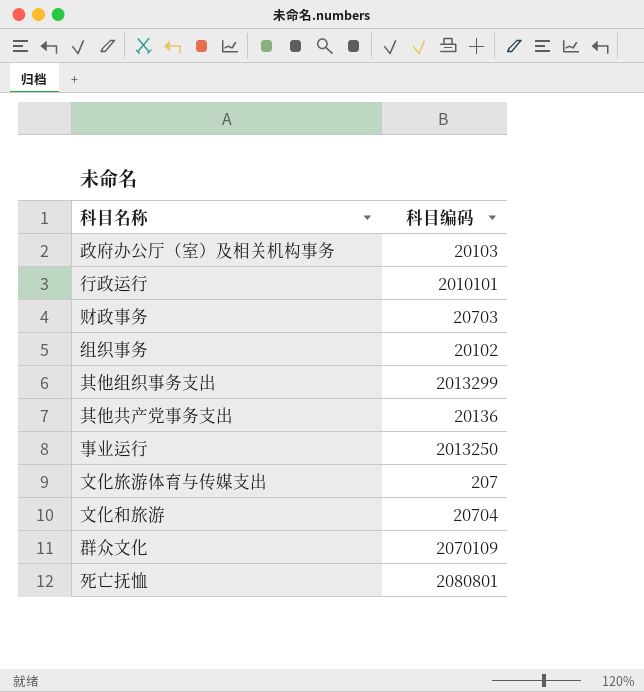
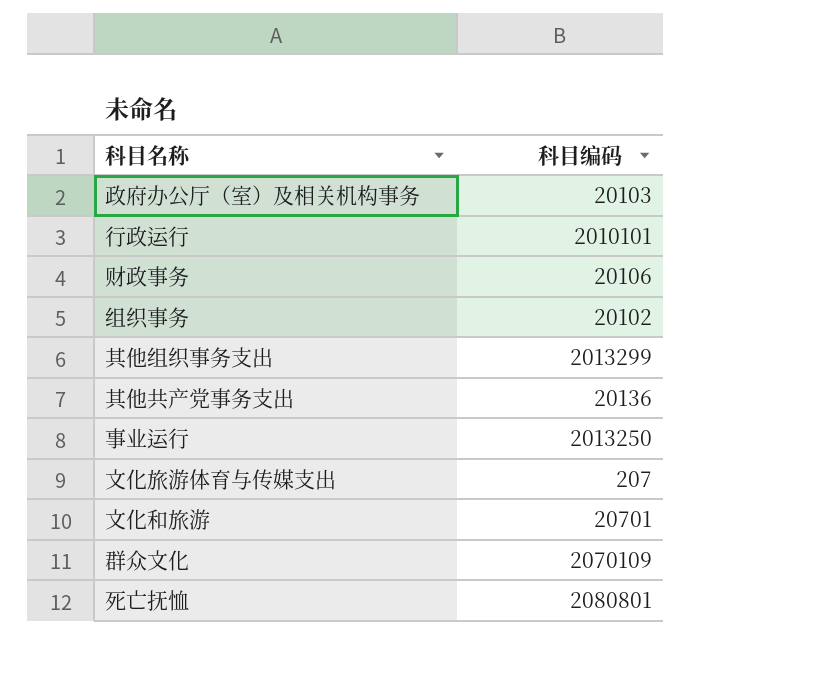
财政事务 | 科目编码: 20703 -> 20106
文化和旅游 | 科目编码: 20704 -> 20701

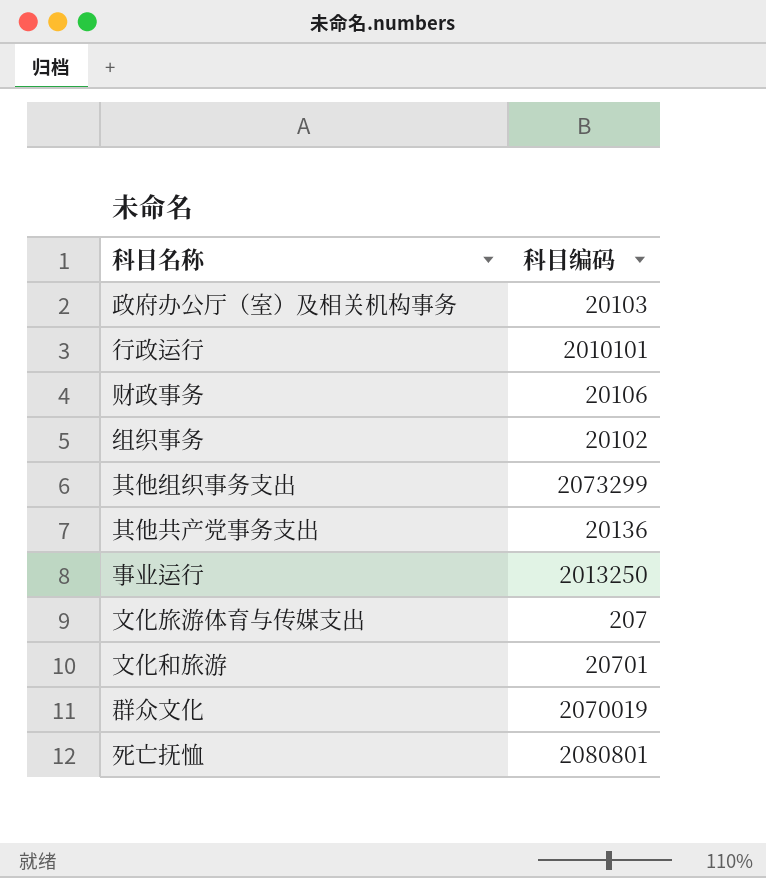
其他组织事务支出 | 科目编码: 2013299 -> 2073299
群众文化 | 科目编码: 2070109 -> 2070019

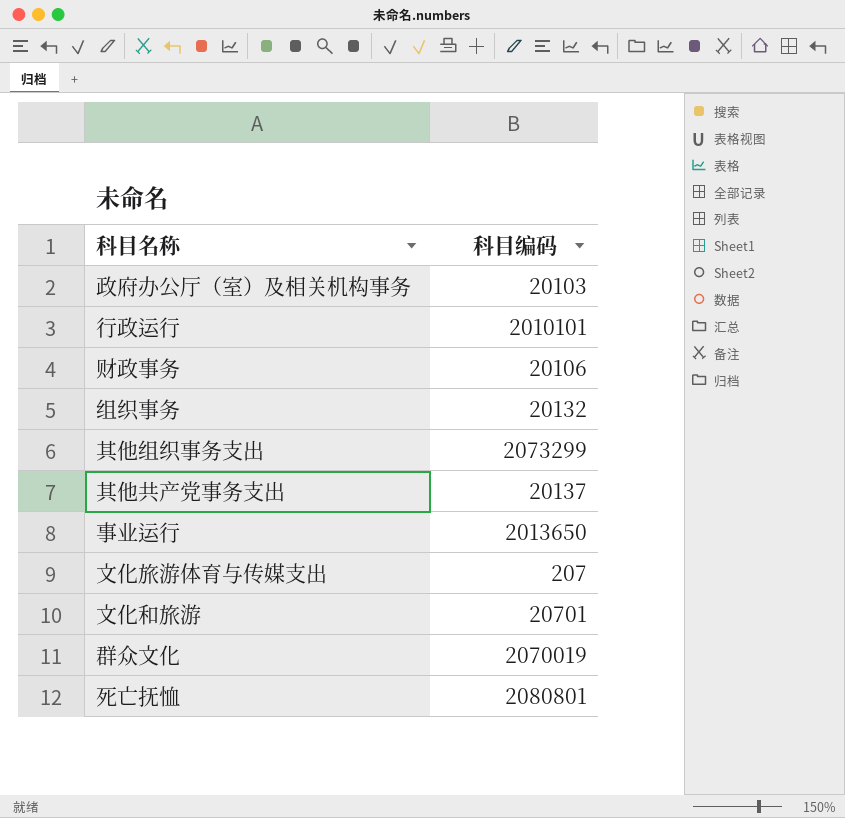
组织事务 | 科目编码: 20102 -> 20132
其他共产党事务支出 | 科目编码: 20136 -> 20137
事业运行 | 科目编码: 2013250 -> 2013650

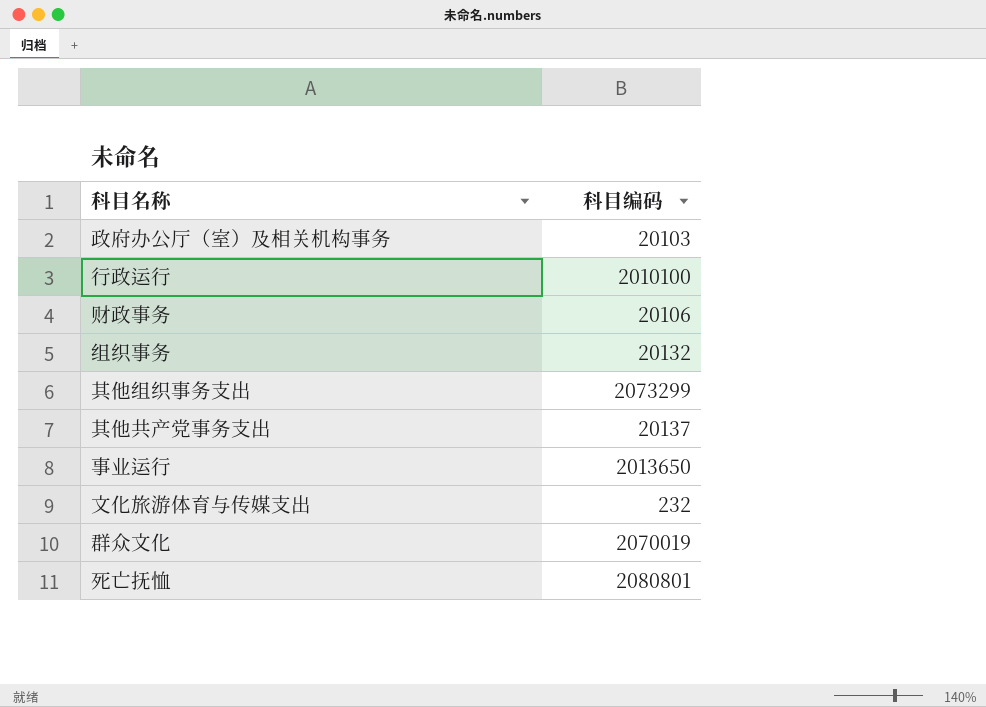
row 文化和旅游: 20701 -> none
行政运行 | 科目编码: 2010101 -> 2010100
文化旅游体育与传媒支出 | 科目编码: 207 -> 232

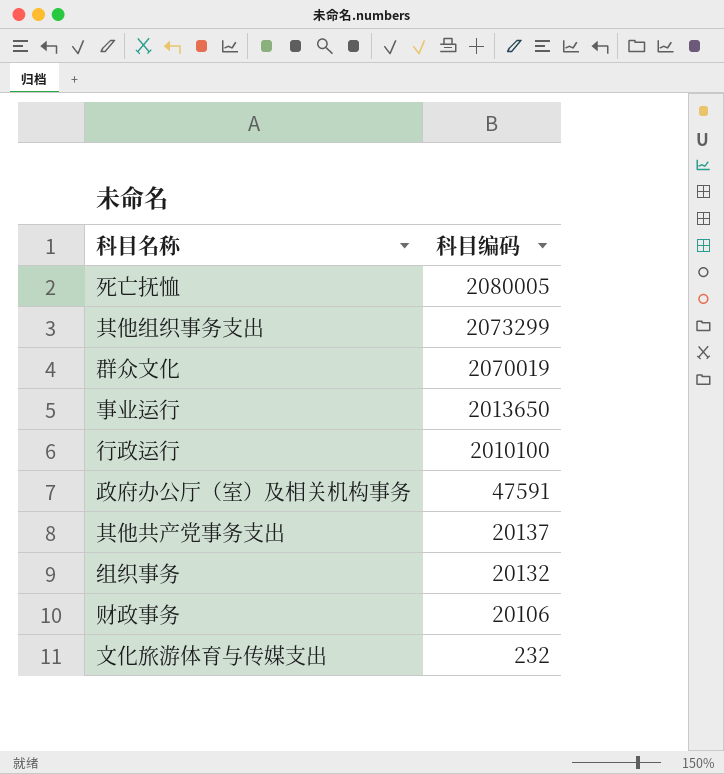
row order: none -> 科目编码 descending
死亡抚恤 | 科目编码: 2080801 -> 2080005
政府办公厅（室）及相关机构事务 | 科目编码: 20103 -> 47591

